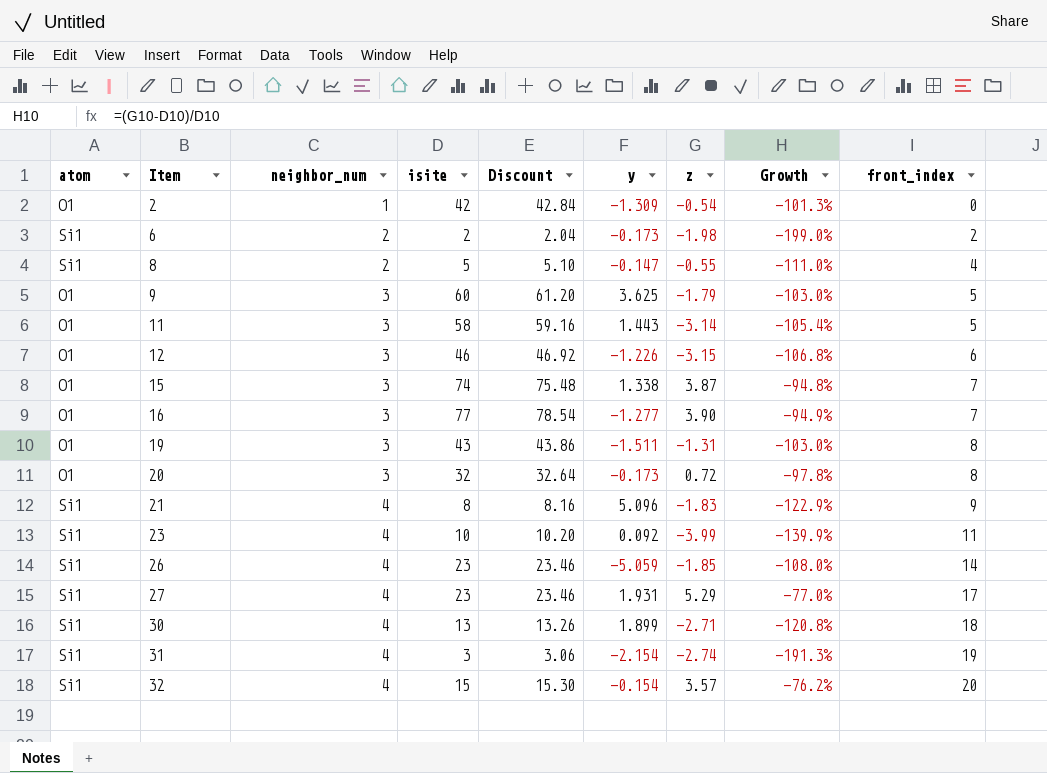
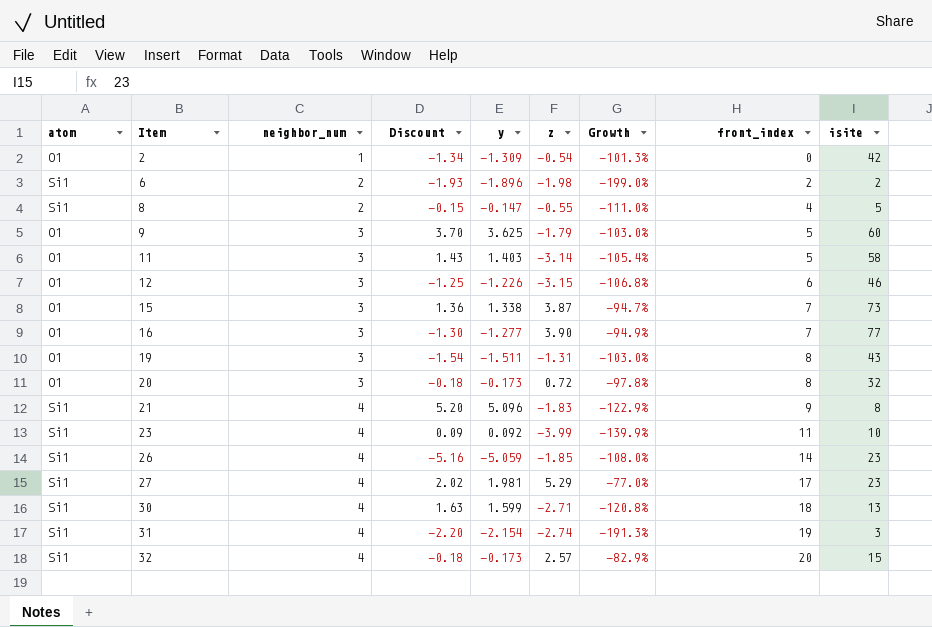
column Discount | formula: [isite] * 1.02 -> [y] * 1.02
column isite | position: 4 -> 9
6 | y: -0.173 -> -1.896
11 | y: 1.443 -> 1.403
15 | Growth: -94.8% -> -94.7%
15 | isite: 74 -> 73
27 | y: 1.931 -> 1.981
30 | y: 1.899 -> 1.599
32 | y: -0.154 -> -0.173
32 | z: 3.57 -> 2.57
32 | Growth: -76.2% -> -82.9%

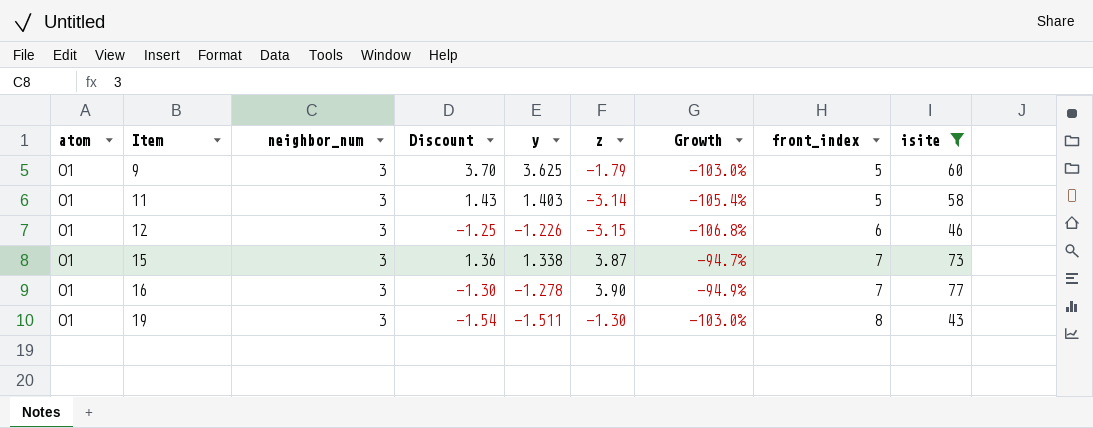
filter: none -> isite >= 43
16 | y: -1.277 -> -1.278
19 | z: -1.31 -> -1.30

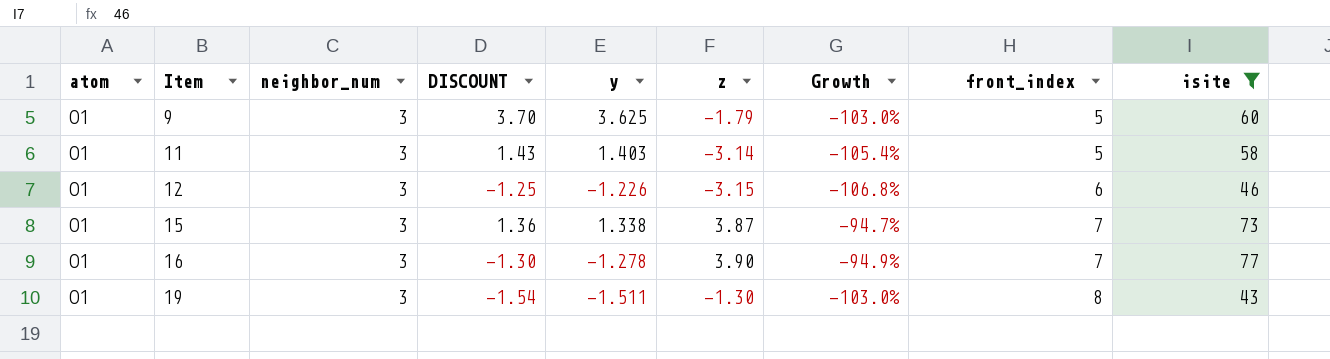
column name: Discount -> DISCOUNT

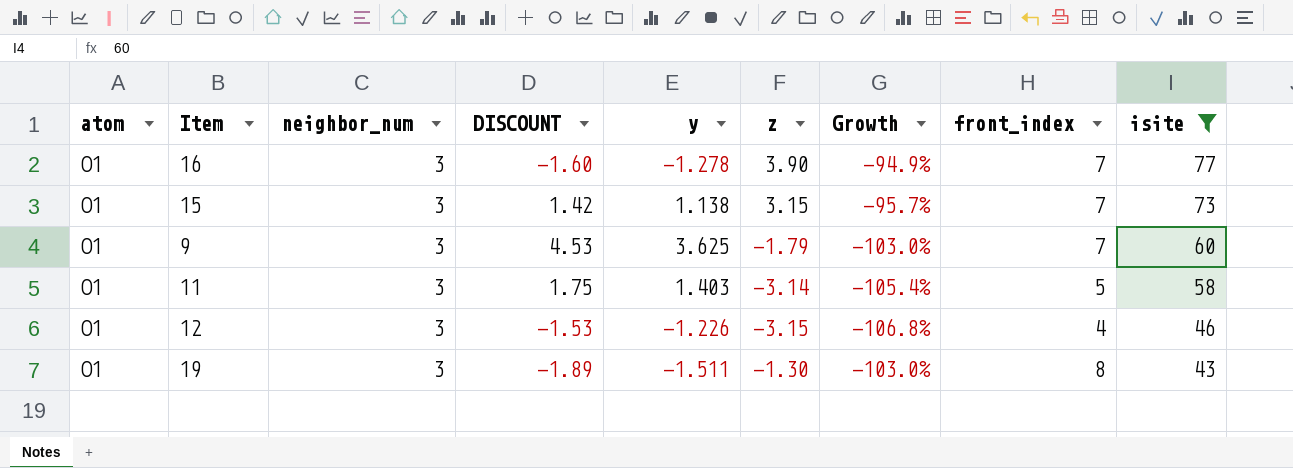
row order: Item ascending -> isite descending
column DISCOUNT | formula: [y] * 1.02 -> [y] * 1.25
15 | y: 1.338 -> 1.138
15 | z: 3.87 -> 3.15
15 | Growth: -94.7% -> -95.7%
9 | front_index: 5 -> 7
12 | front_index: 6 -> 4

